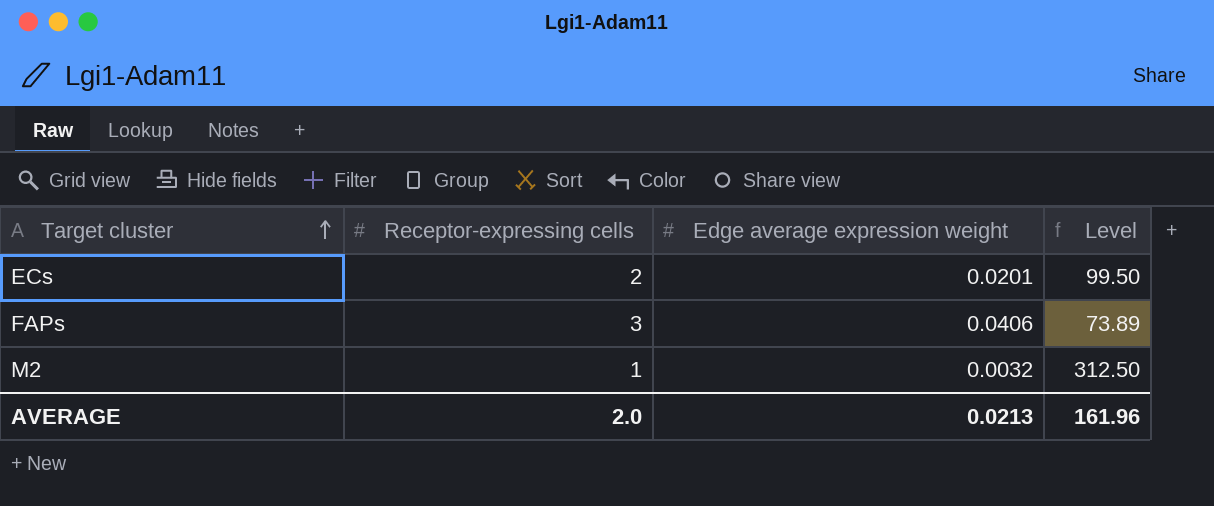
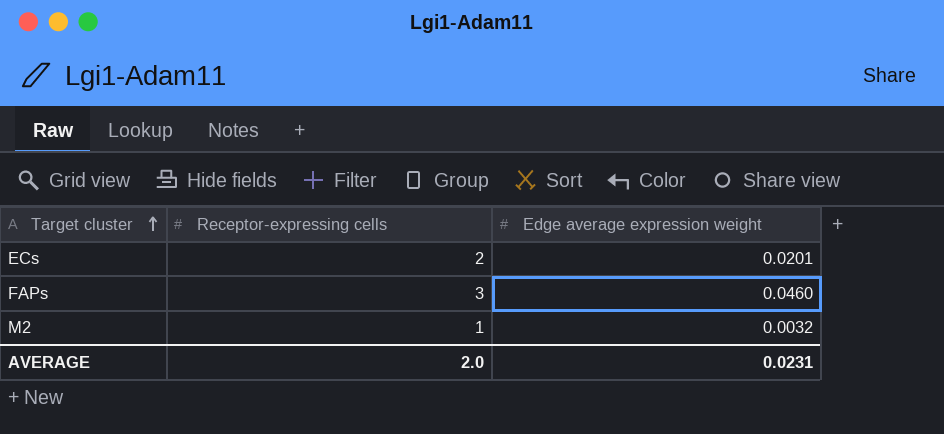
column Level | formula: [Receptor-expressing cells] / [Edge average expression weight] -> none
FAPs | Edge average expression weight: 0.0406 -> 0.0460
AVERAGE | Edge average expression weight: 0.0213 -> 0.0231

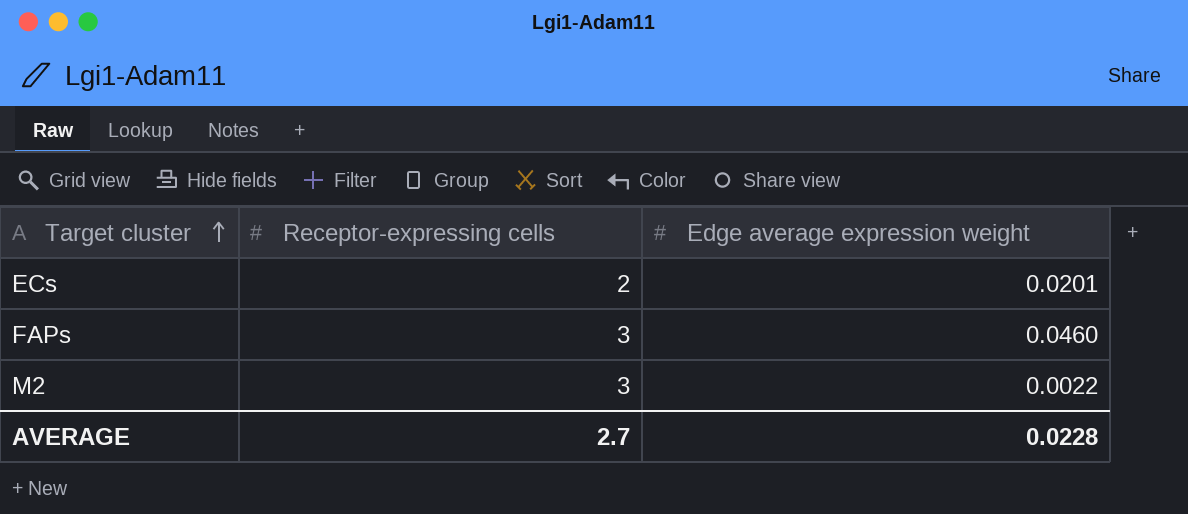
M2 | Receptor-expressing cells: 1 -> 3
M2 | Edge average expression weight: 0.0032 -> 0.0022
AVERAGE | Receptor-expressing cells: 2.0 -> 2.7
AVERAGE | Edge average expression weight: 0.0231 -> 0.0228

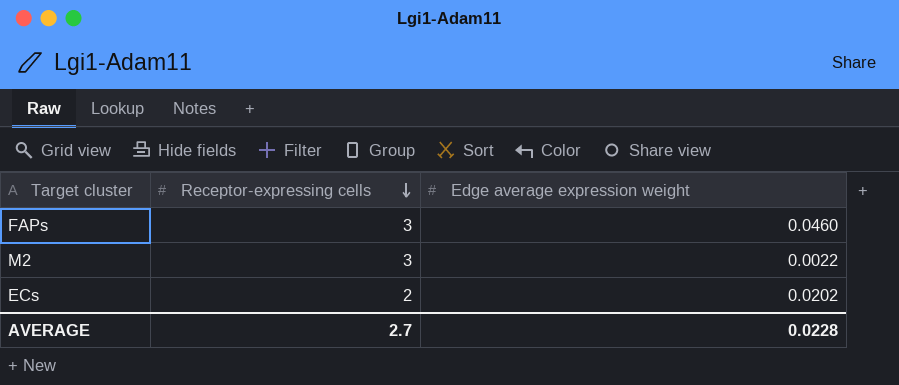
row order: Target cluster ascending -> Receptor-expressing cells descending
ECs | Edge average expression weight: 0.0201 -> 0.0202

